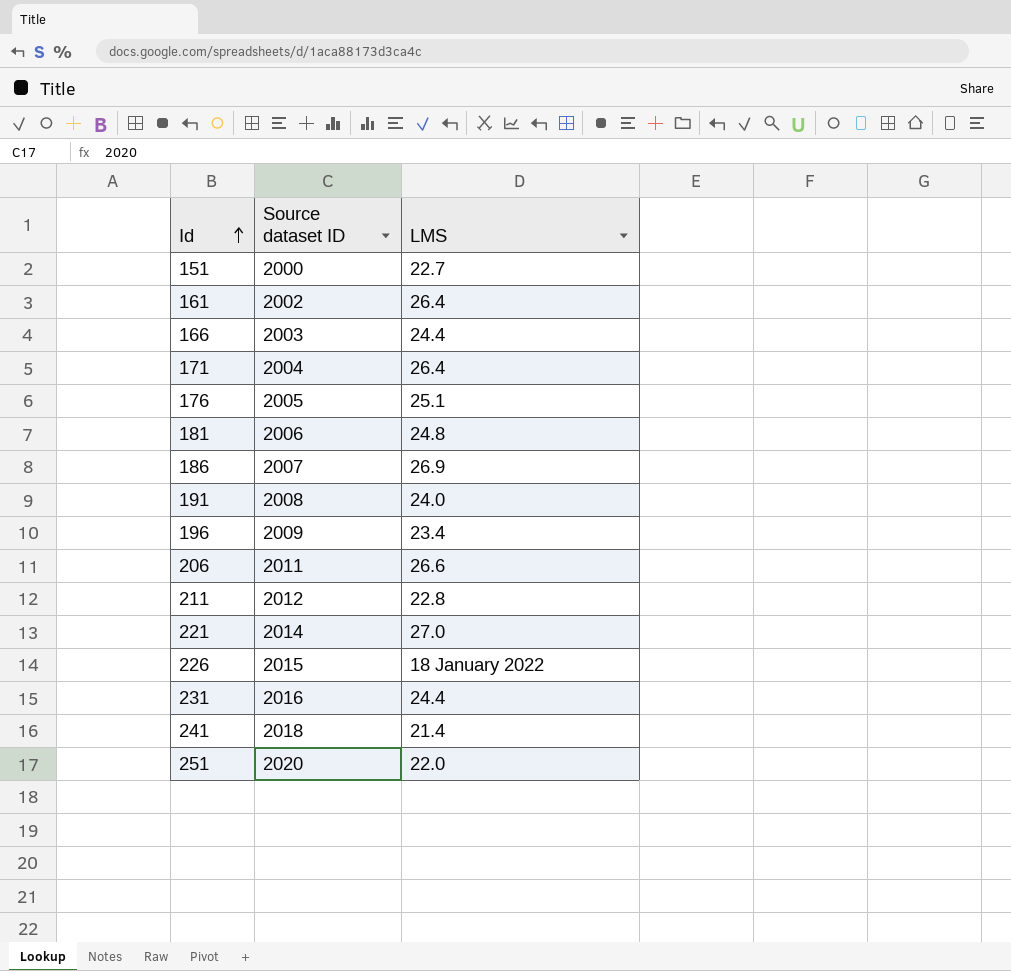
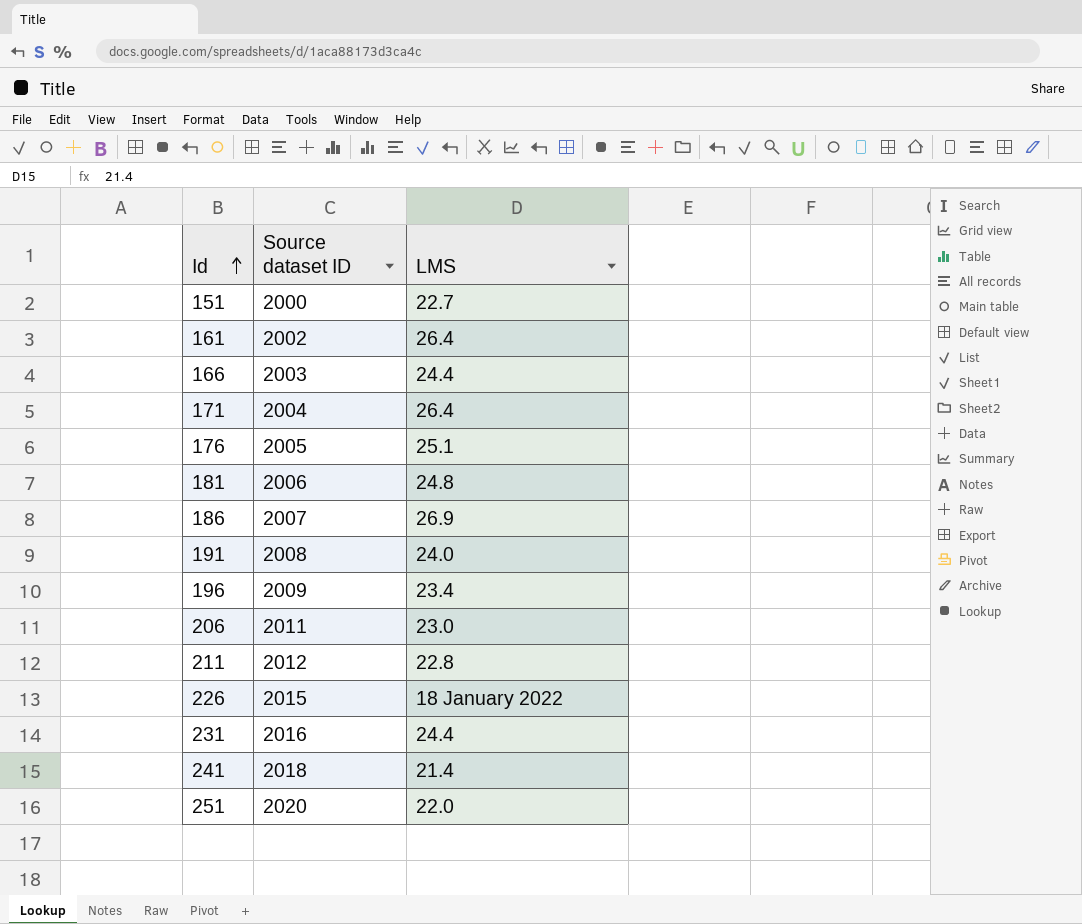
row 221: 2014 | 27.0 -> none
206 | LMS: 26.6 -> 23.0

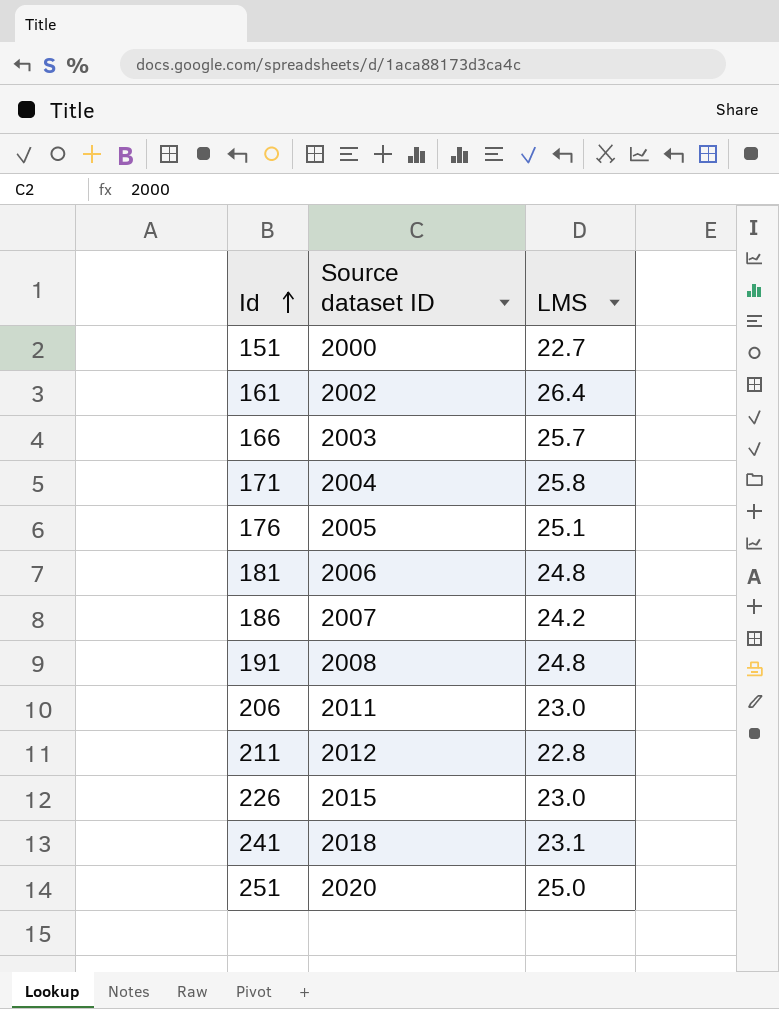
row 196: 2009 | 23.4 -> none
row 231: 2016 | 24.4 -> none
166 | LMS: 24.4 -> 25.7
171 | LMS: 26.4 -> 25.8
186 | LMS: 26.9 -> 24.2
191 | LMS: 24.0 -> 24.8
226 | LMS: 18 January 2022 -> 23.0
241 | LMS: 21.4 -> 23.1
251 | LMS: 22.0 -> 25.0

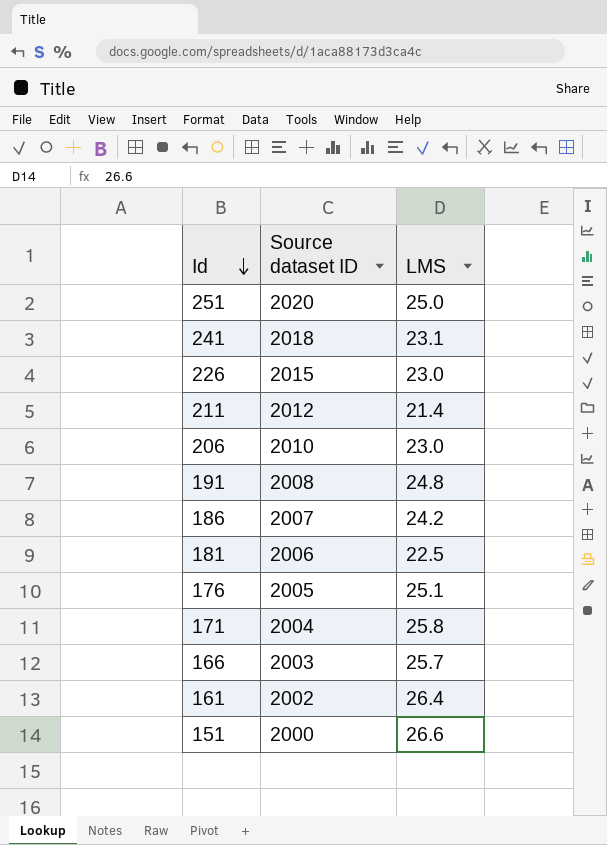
row order: Id ascending -> Id descending
211 | LMS: 22.8 -> 21.4
206 | Source dataset ID: 2011 -> 2010
181 | LMS: 24.8 -> 22.5
151 | LMS: 22.7 -> 26.6

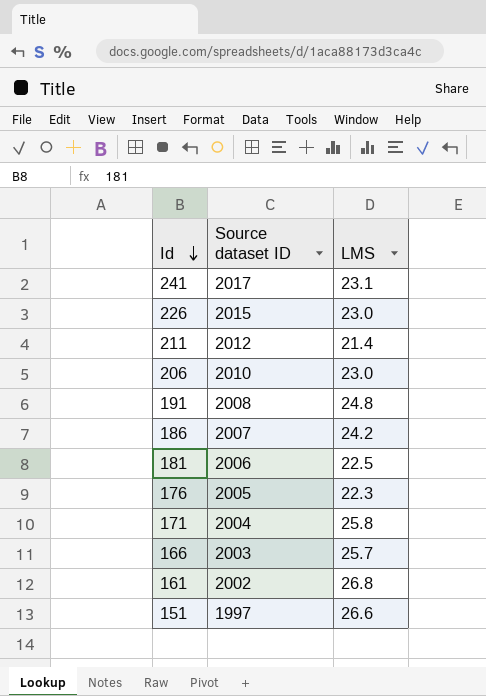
row 251: 2020 | 25.0 -> none
241 | Source dataset ID: 2018 -> 2017
176 | LMS: 25.1 -> 22.3
161 | LMS: 26.4 -> 26.8
151 | Source dataset ID: 2000 -> 1997

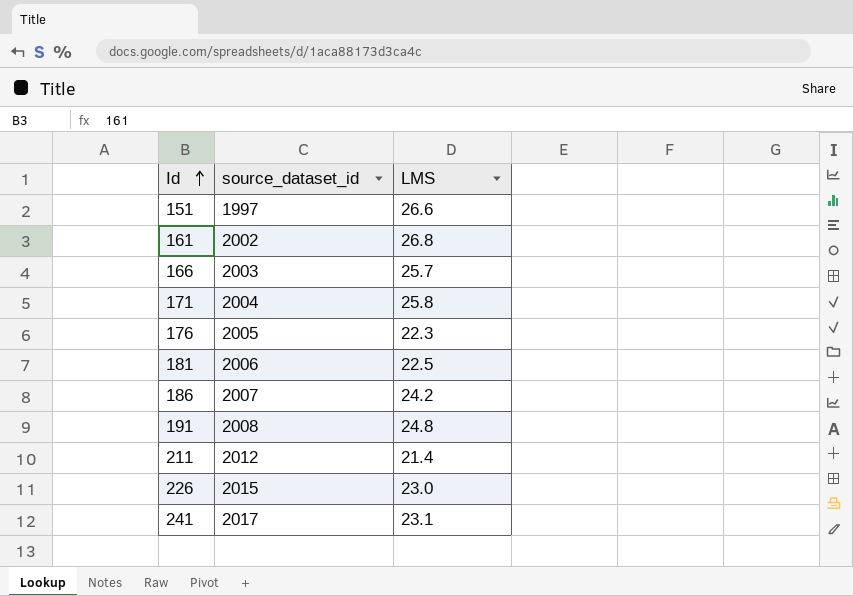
row order: Id descending -> Id ascending
column name: Source dataset ID -> source_dataset_id
row 206: 2010 | 23.0 -> none

